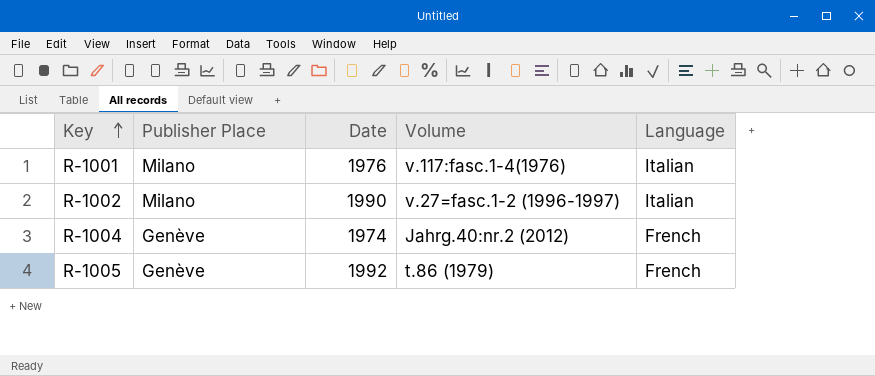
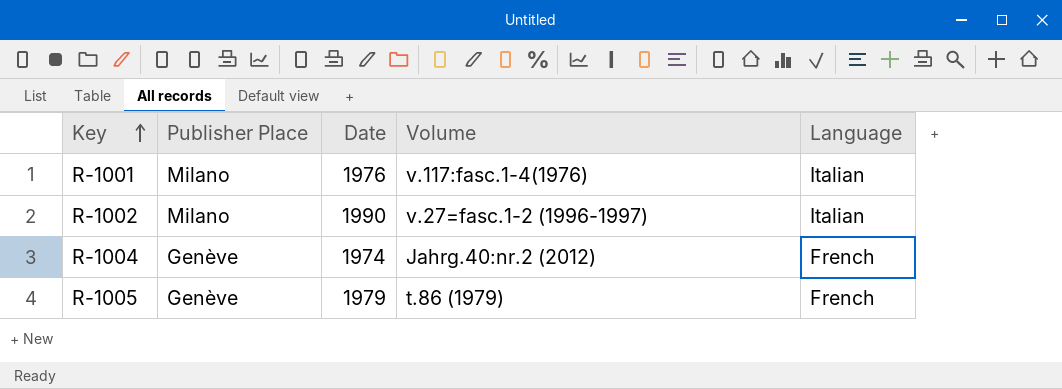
R-1005 | Date: 1992 -> 1979

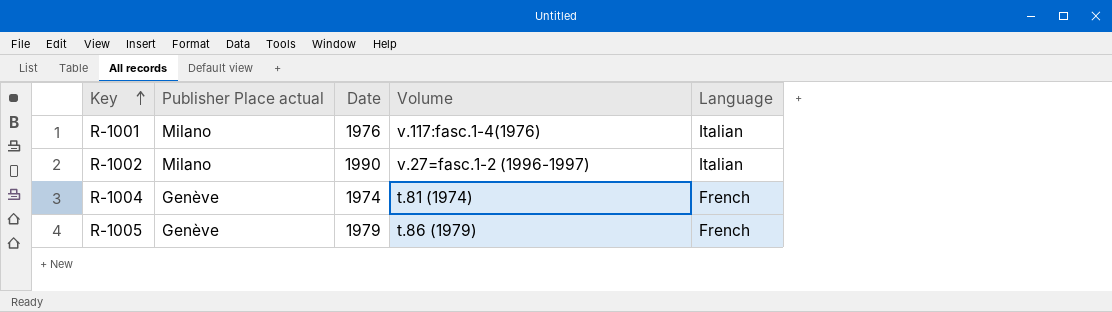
column name: Publisher Place -> Publisher Place actual
R-1004 | Volume: Jahrg.40:nr.2 (2012) -> t.81 (1974)

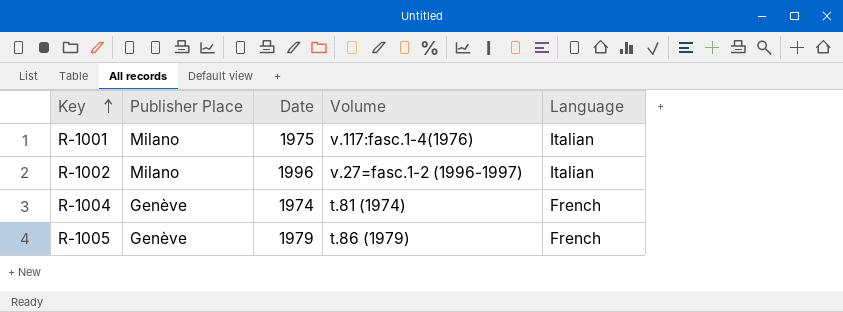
column name: Publisher Place actual -> Publisher Place
R-1001 | Date: 1976 -> 1975
R-1002 | Date: 1990 -> 1996

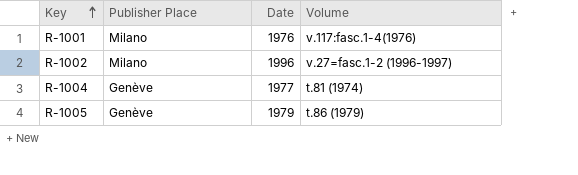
column Language | position: 5 -> none
R-1001 | Date: 1975 -> 1976
R-1004 | Date: 1974 -> 1977

